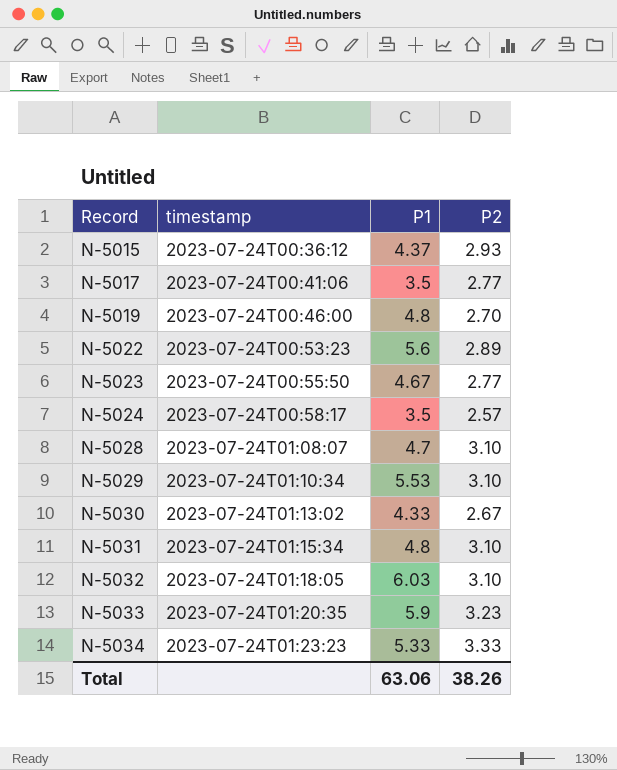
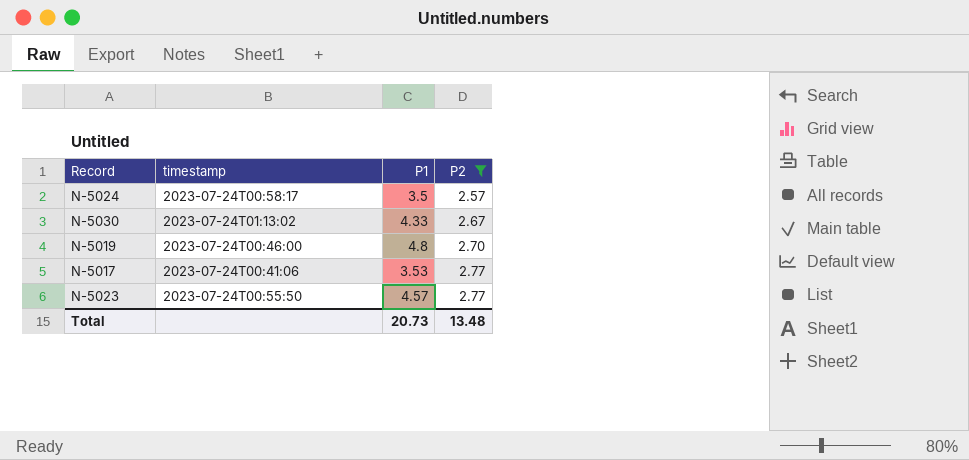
filter: none -> P2 <= 2.77
row order: Record ascending -> P2 ascending
N-5017 | P1: 3.5 -> 3.53
N-5023 | P1: 4.67 -> 4.57
Total | P1: 63.06 -> 20.73
Total | P2: 38.26 -> 13.48

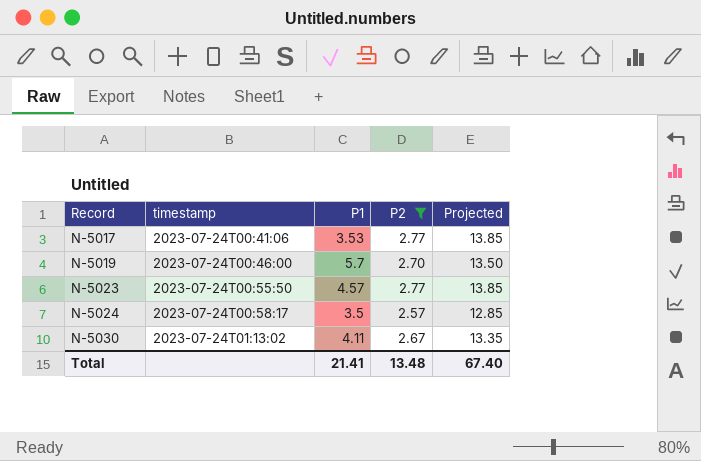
row order: P2 ascending -> Record ascending
column Projected | formula: none -> [P2] * 5
N-5019 | P1: 4.8 -> 5.7
N-5030 | P1: 4.33 -> 4.11
Total | P1: 20.73 -> 21.41

